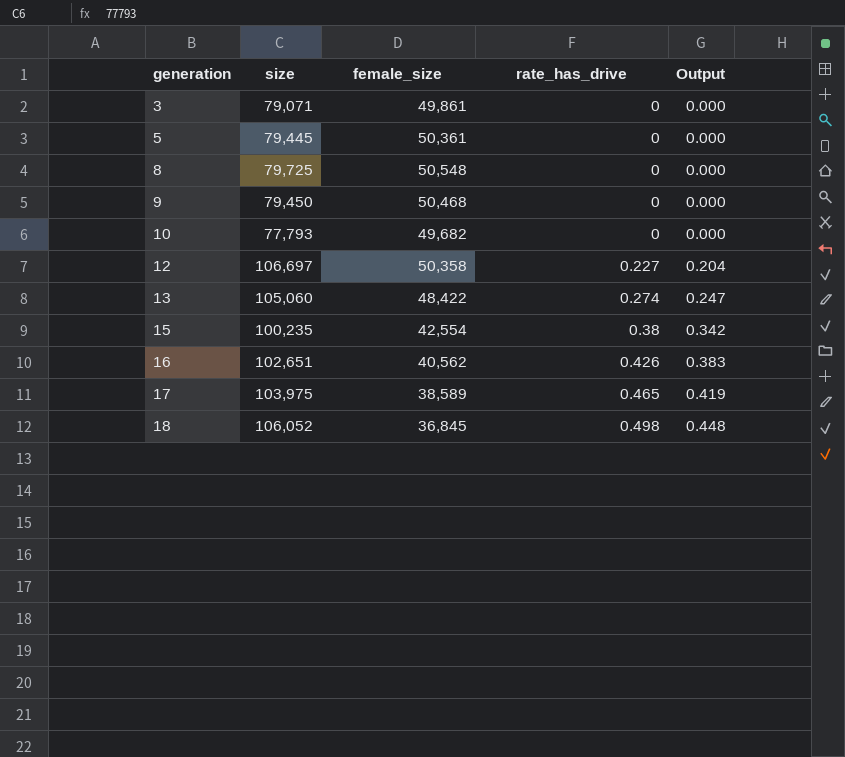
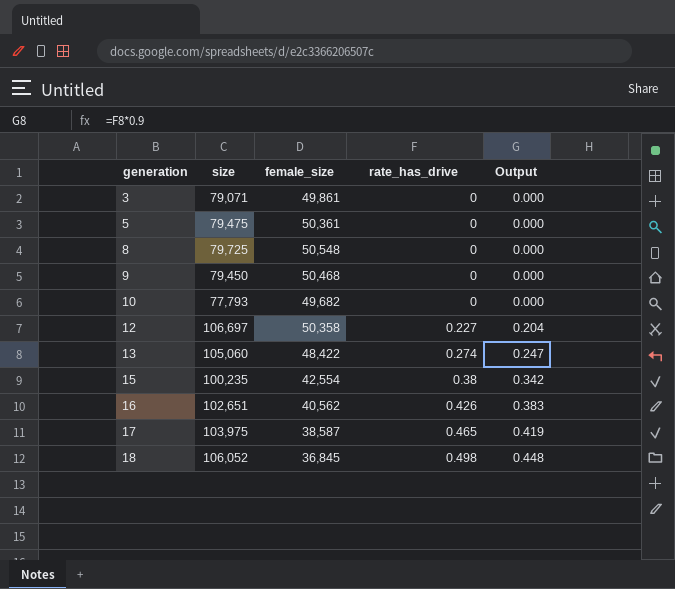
5 | size: 79,445 -> 79,475
17 | female_size: 38,589 -> 38,587

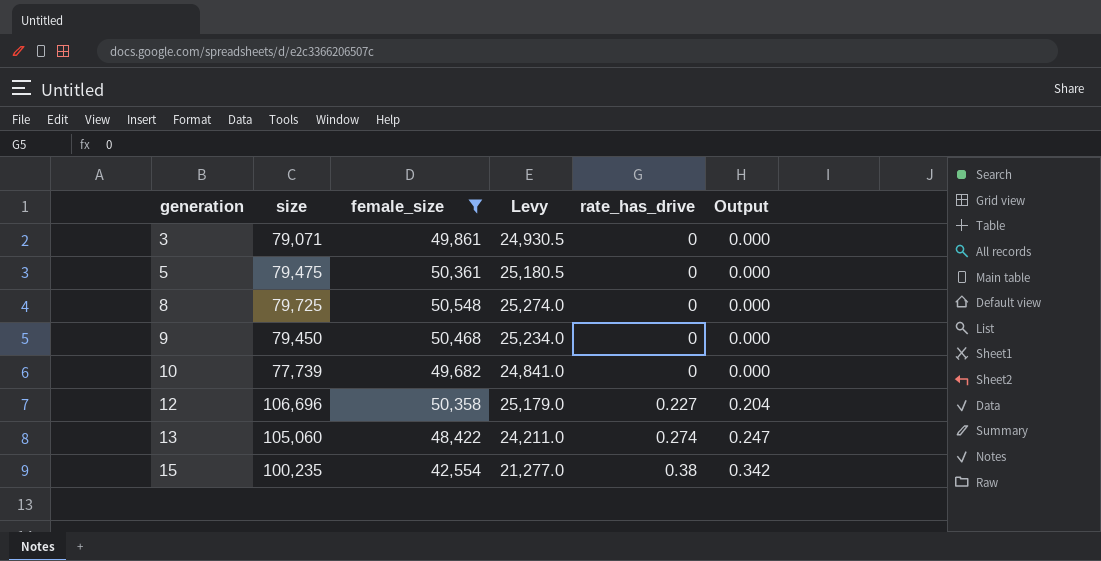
filter: none -> female_size >= 42,554
column Levy | formula: none -> [female_size] * 0.5
10 | size: 77,793 -> 77,739
12 | size: 106,697 -> 106,696

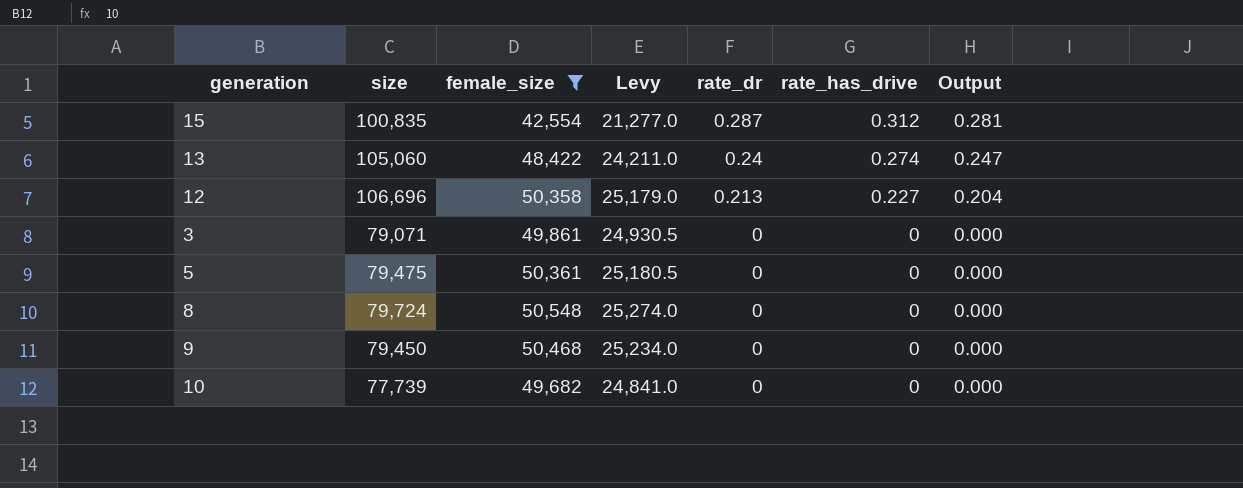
row order: generation ascending -> rate_dr descending
column rate_dr | position: none -> 5
15 | size: 100,235 -> 100,835
15 | rate_has_drive: 0.38 -> 0.312
15 | Output: 0.342 -> 0.281
8 | size: 79,725 -> 79,724

